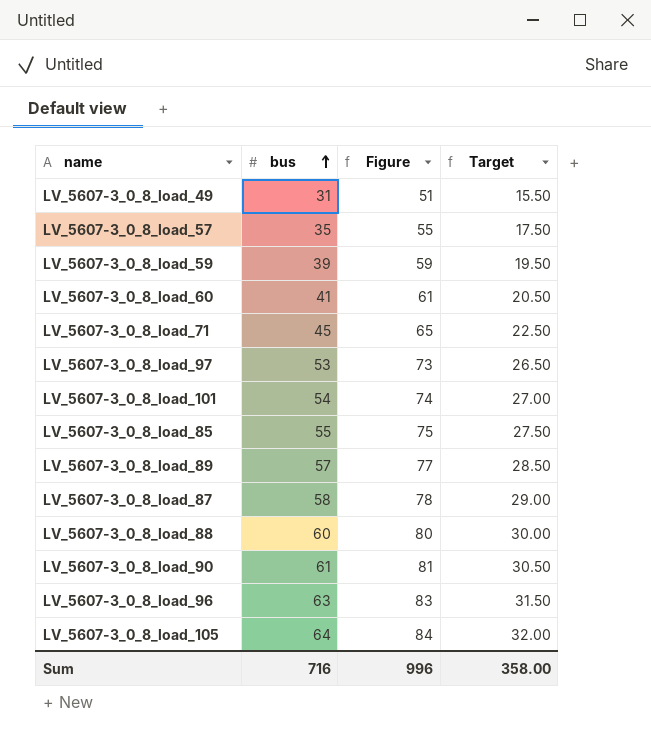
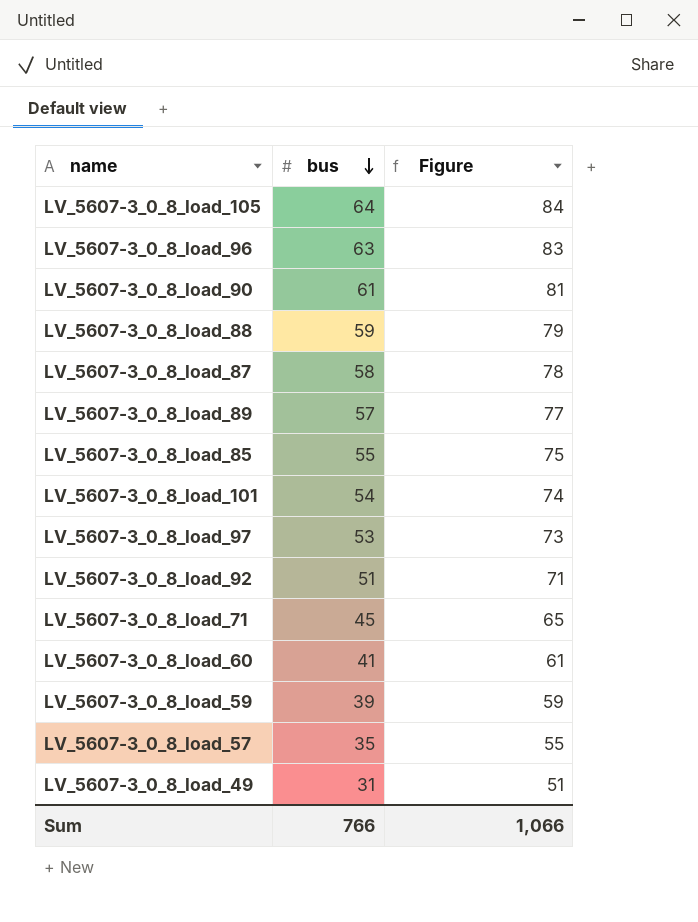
row order: bus ascending -> bus descending
column Target | formula: [bus] * 0.5 -> none
LV_5607-3_0_8_load_88 | bus: 60 -> 59
LV_5607-3_0_8_load_88 | Figure: 80 -> 79
row LV_5607-3_0_8_load_92: none -> 51 | 71
Sum | bus: 716 -> 766
Sum | Figure: 996 -> 1,066

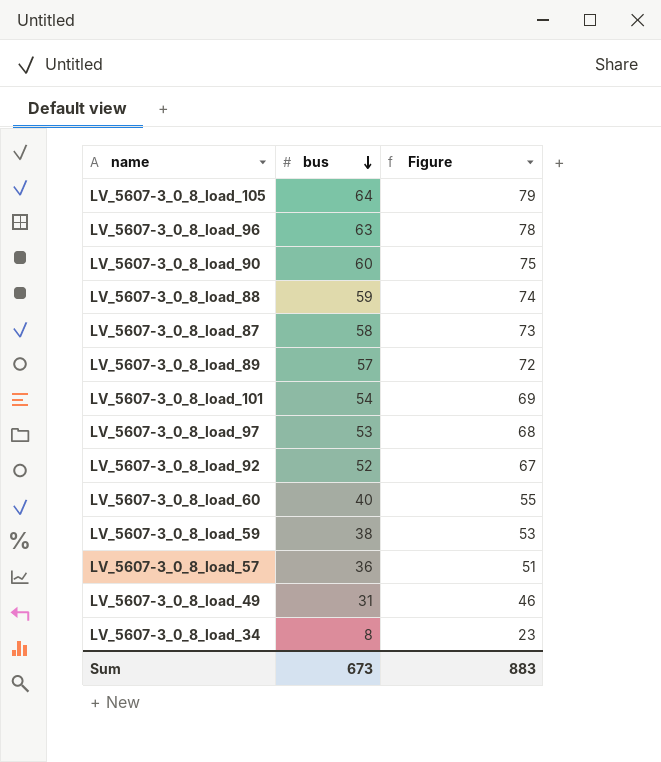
column Figure | formula: [bus] + 20 -> [bus] + 15
row LV_5607-3_0_8_load_85: 55 | 75 -> none
row LV_5607-3_0_8_load_71: 45 | 65 -> none
LV_5607-3_0_8_load_90 | bus: 61 -> 60
LV_5607-3_0_8_load_92 | bus: 51 -> 52
LV_5607-3_0_8_load_60 | bus: 41 -> 40
LV_5607-3_0_8_load_59 | bus: 39 -> 38
LV_5607-3_0_8_load_57 | bus: 35 -> 36
row LV_5607-3_0_8_load_34: none -> 8 | 23
Sum | bus: 766 -> 673
Sum | Figure: 1,066 -> 883

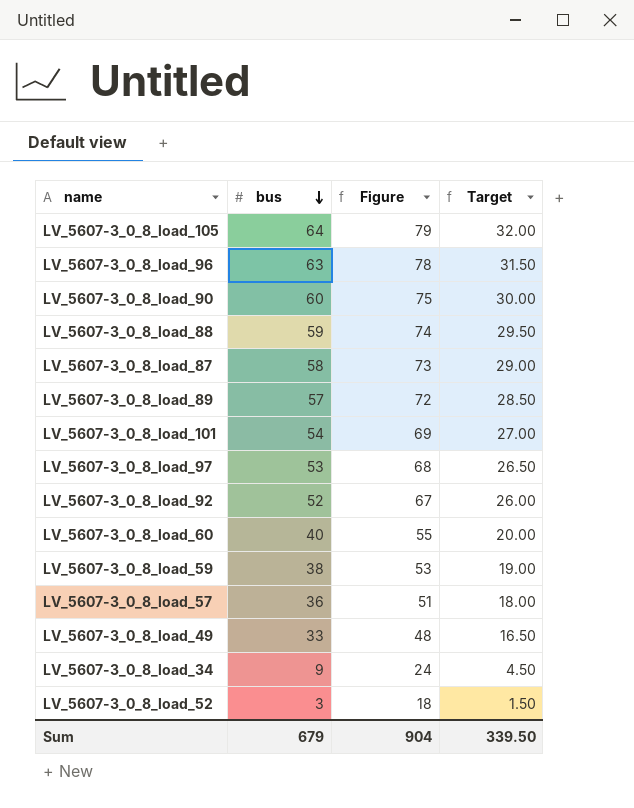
column Target | formula: none -> [bus] * 0.5
LV_5607-3_0_8_load_49 | bus: 31 -> 33
LV_5607-3_0_8_load_49 | Figure: 46 -> 48
LV_5607-3_0_8_load_34 | bus: 8 -> 9
LV_5607-3_0_8_load_34 | Figure: 23 -> 24
row LV_5607-3_0_8_load_52: none -> 3 | 18 | 1.50
Sum | bus: 673 -> 679
Sum | Figure: 883 -> 904

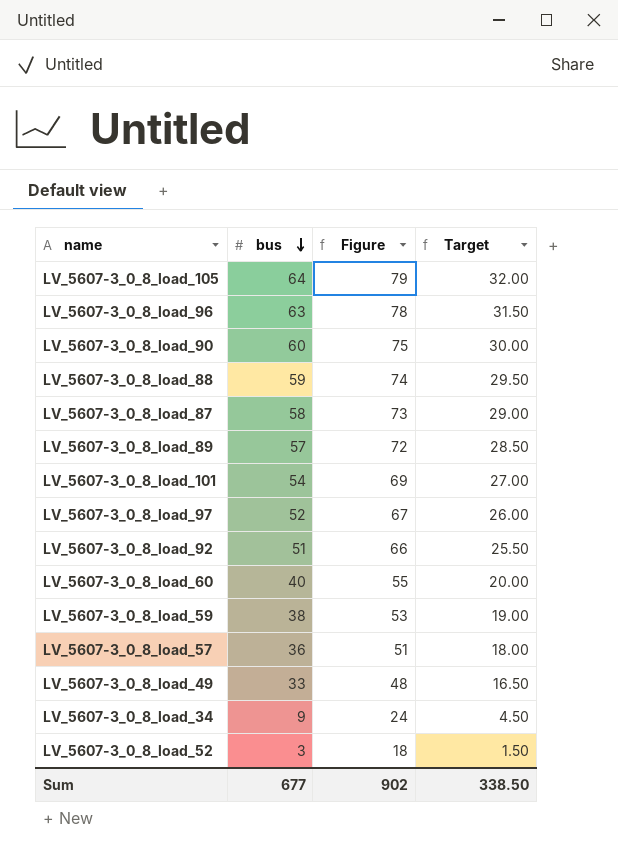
LV_5607-3_0_8_load_97 | bus: 53 -> 52
LV_5607-3_0_8_load_97 | Figure: 68 -> 67
LV_5607-3_0_8_load_97 | Target: 26.50 -> 26.00
LV_5607-3_0_8_load_92 | bus: 52 -> 51
LV_5607-3_0_8_load_92 | Figure: 67 -> 66
LV_5607-3_0_8_load_92 | Target: 26.00 -> 25.50
Sum | bus: 679 -> 677
Sum | Figure: 904 -> 902
Sum | Target: 339.50 -> 338.50

